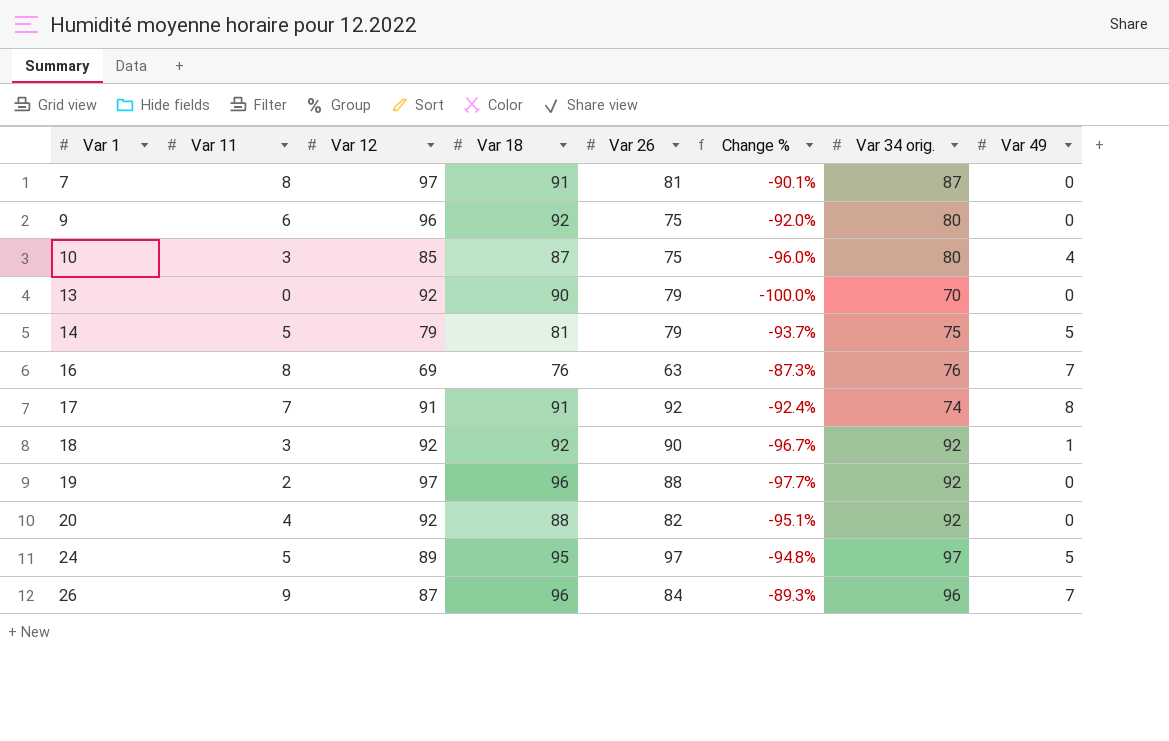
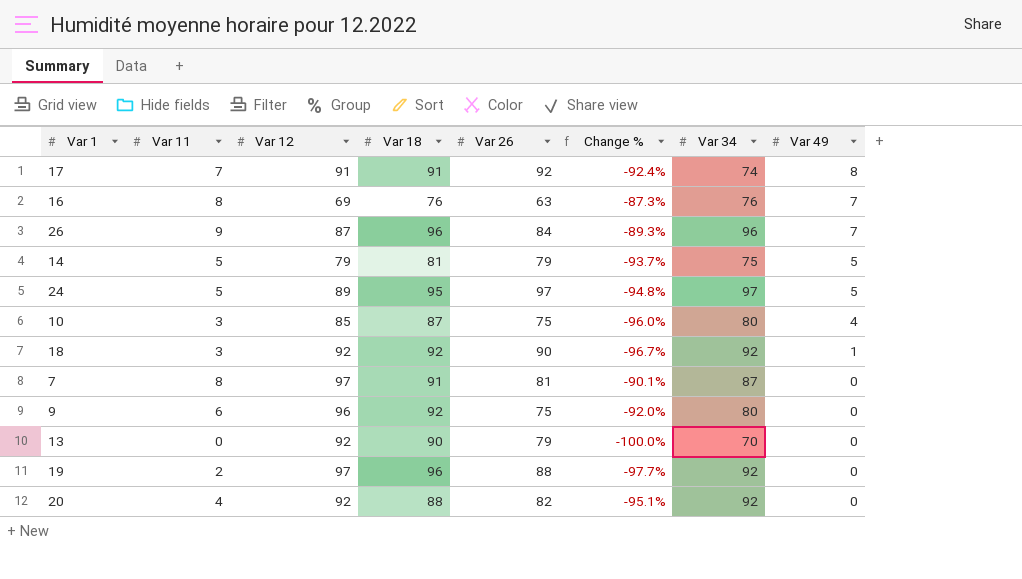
row order: Var 1 ascending -> Var 49 descending
column name: Var 34 orig. -> Var 34

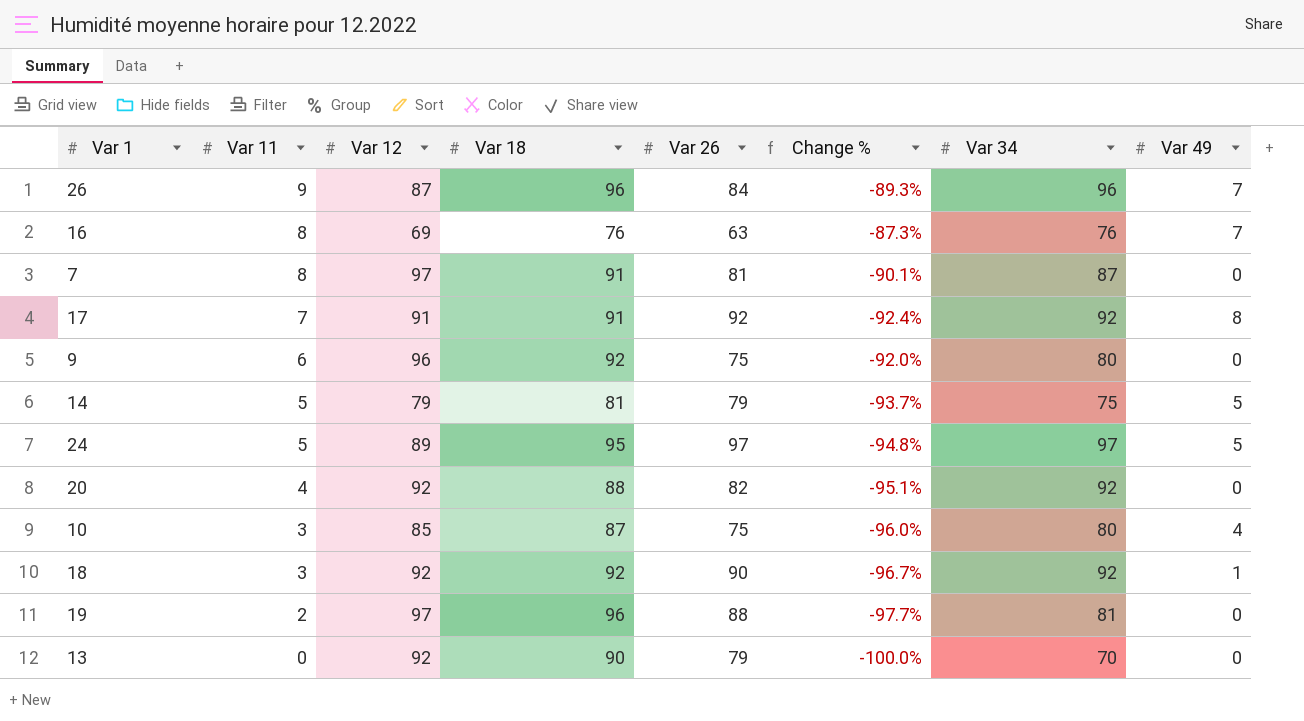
row order: Var 49 descending -> Var 11 descending
17 | Var 34: 74 -> 92
19 | Var 34: 92 -> 81

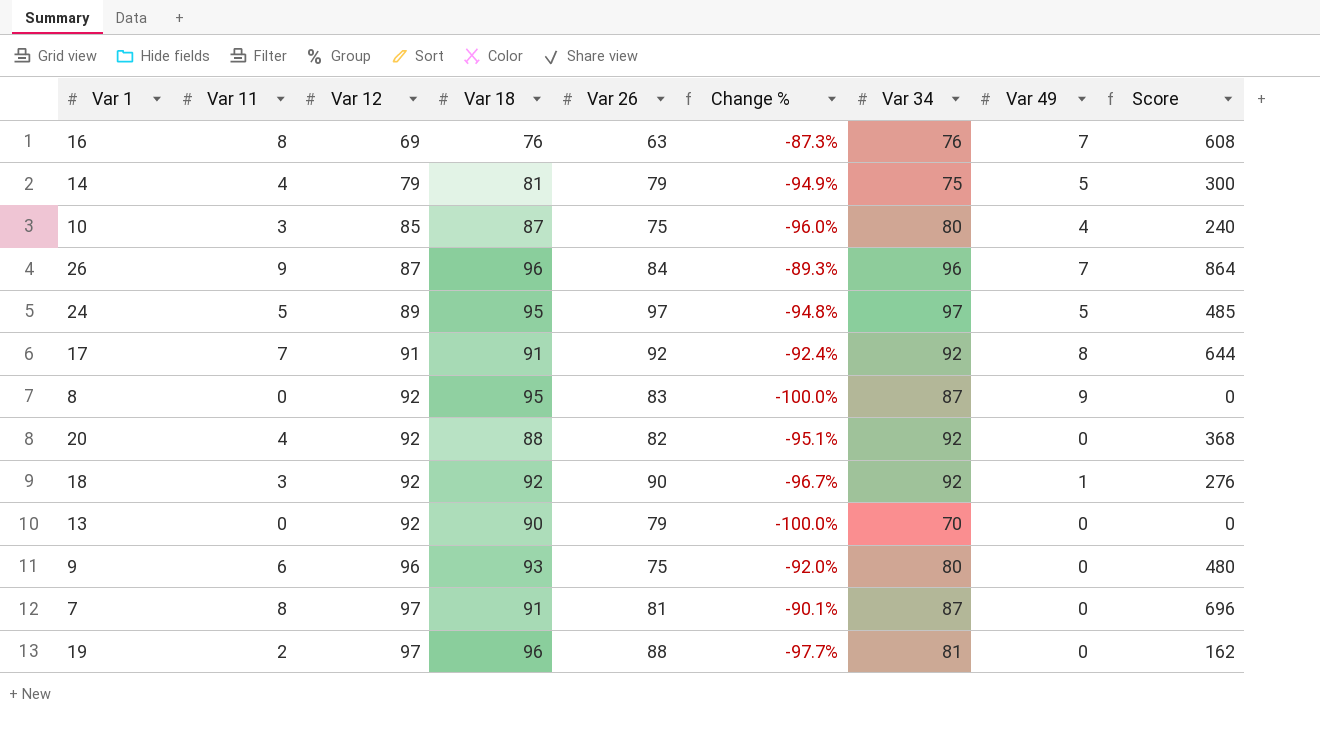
row order: Var 11 descending -> Var 12 ascending
column Score | formula: none -> [Var 11] * [Var 34]
14 | Var 11: 5 -> 4
14 | Change %: -93.7% -> -94.9%
row 8: none -> 0 | 92 | 95 | 83 | -100.0% | 87 | 9 | 0
9 | Var 18: 92 -> 93

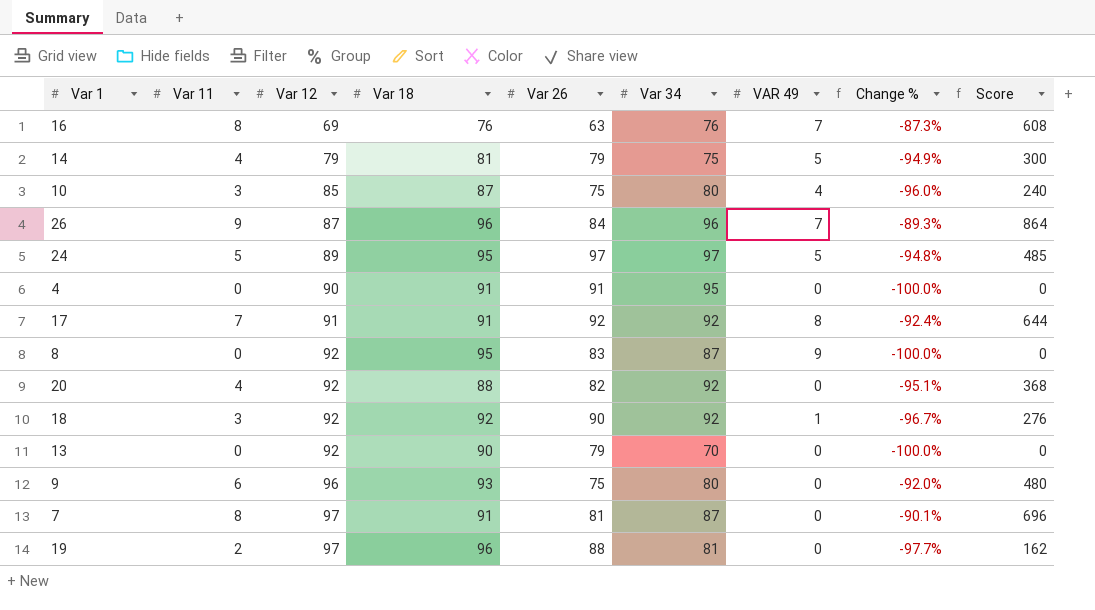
column name: Var 49 -> VAR 49
column Change % | position: 6 -> 8
row 4: none -> 0 | 90 | 91 | 91 | 95 | 0 | -100.0% | 0

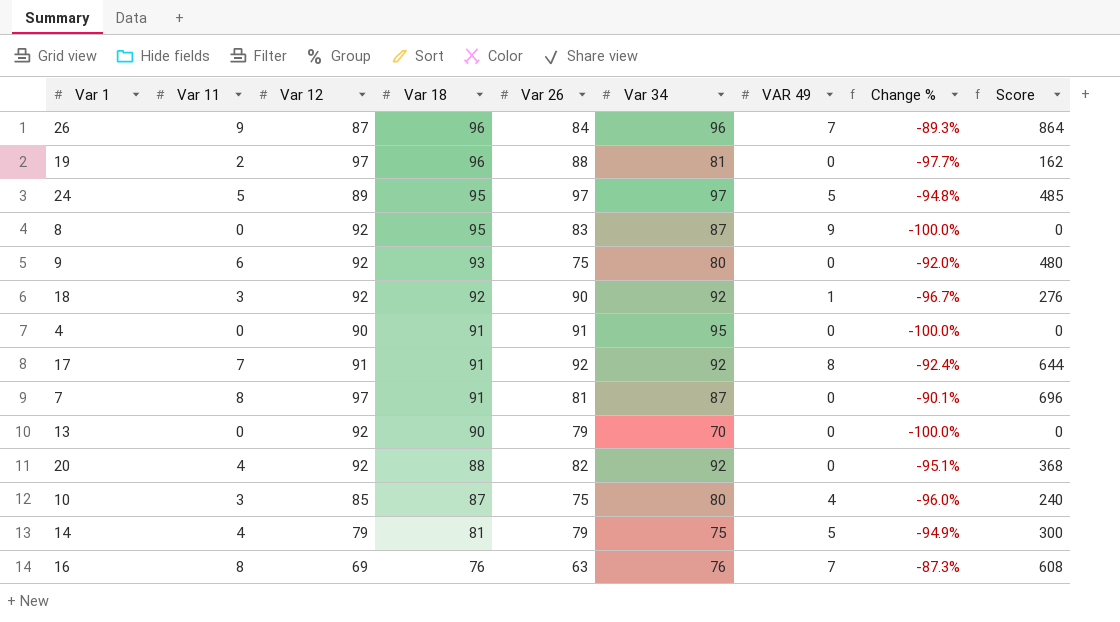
row order: Var 12 ascending -> Var 18 descending
9 | Var 12: 96 -> 92

